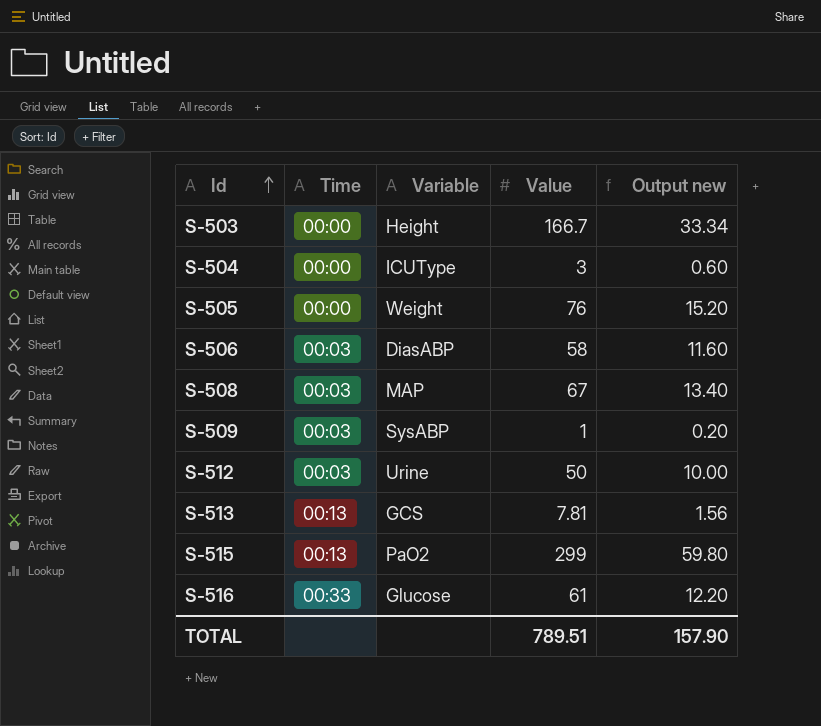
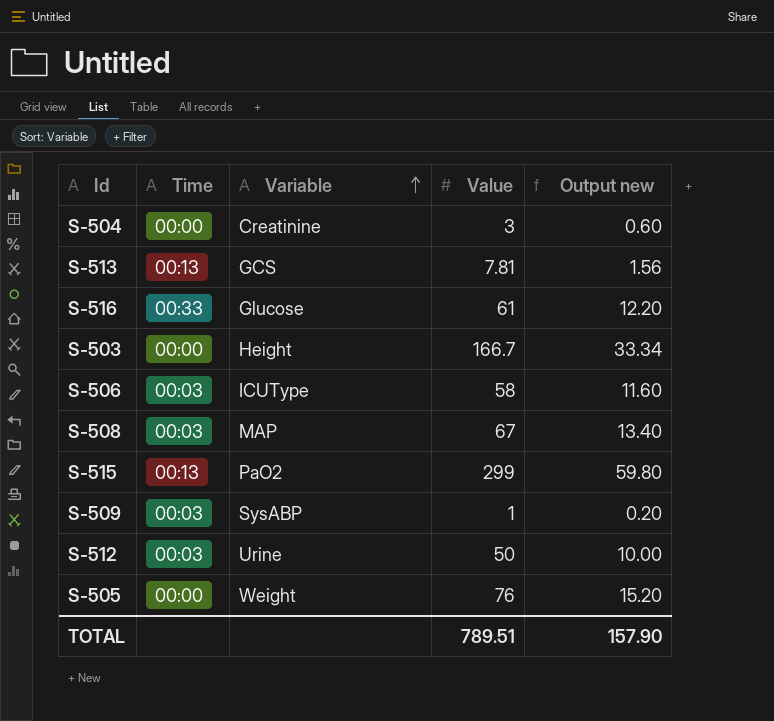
row order: Id ascending -> Variable ascending
S-504 | Variable: ICUType -> Creatinine
S-506 | Variable: DiasABP -> ICUType

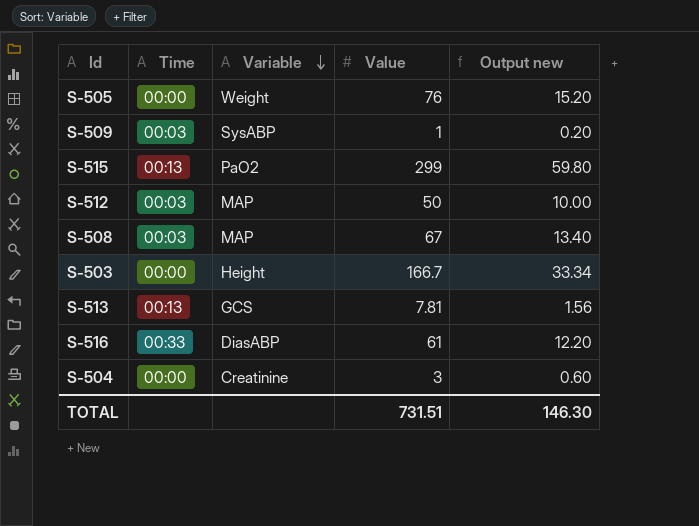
row order: Variable ascending -> Variable descending
row S-506: 00:03 | ICUType | 58 | 11.60 -> none
S-512 | Variable: Urine -> MAP
S-516 | Variable: Glucose -> DiasABP
TOTAL | Value: 789.51 -> 731.51
TOTAL | Output new: 157.90 -> 146.30

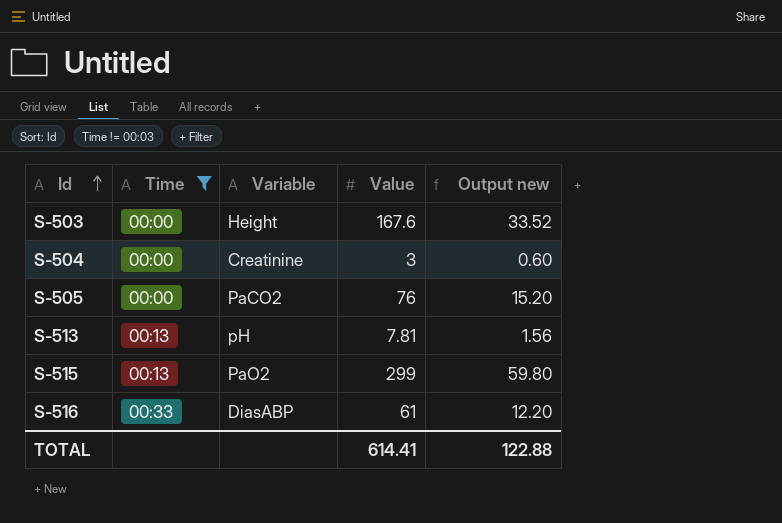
filter: none -> Time != 00:03
row order: Variable descending -> Id ascending
S-503 | Value: 166.7 -> 167.6
S-503 | Output new: 33.34 -> 33.52
S-505 | Variable: Weight -> PaCO2
S-513 | Variable: GCS -> pH
TOTAL | Value: 731.51 -> 614.41
TOTAL | Output new: 146.30 -> 122.88

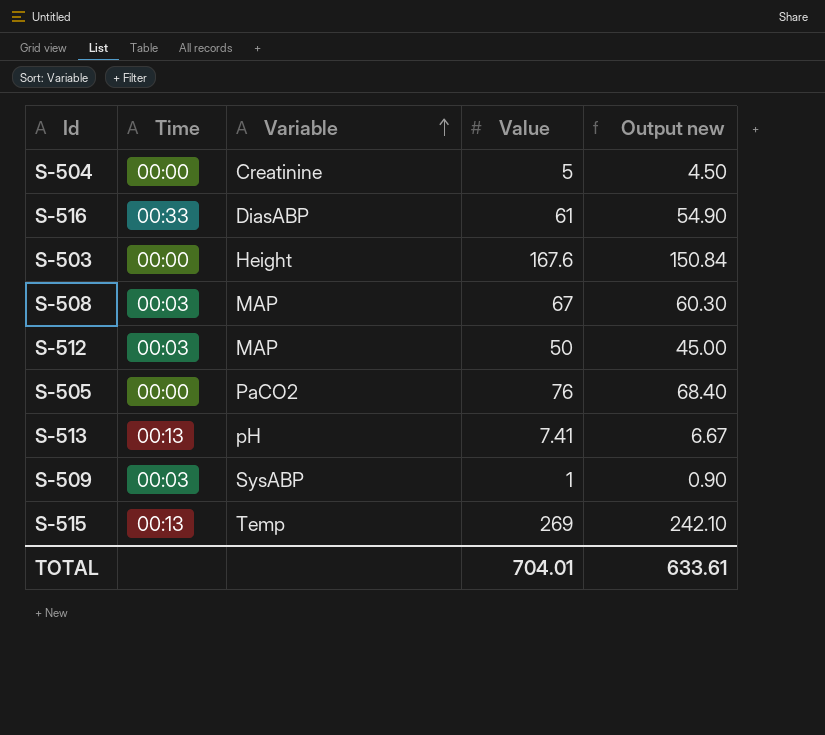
filter: Time != 00:03 -> none
row order: Id ascending -> Variable ascending
column Output new | formula: [Value] * 0.2 -> [Value] * 0.9
S-504 | Value: 3 -> 5
S-513 | Value: 7.81 -> 7.41
S-515 | Variable: PaO2 -> Temp
S-515 | Value: 299 -> 269
TOTAL | Value: 614.41 -> 704.01
TOTAL | Output new: 122.88 -> 633.61

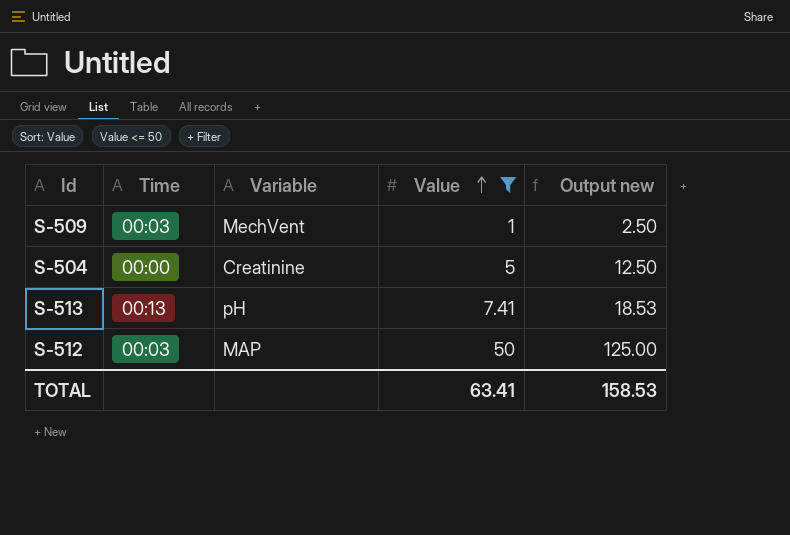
filter: none -> Value <= 50
row order: Variable ascending -> Value ascending
column Output new | formula: [Value] * 0.9 -> [Value] * 2.5
S-509 | Variable: SysABP -> MechVent
TOTAL | Value: 704.01 -> 63.41
TOTAL | Output new: 633.61 -> 158.53

